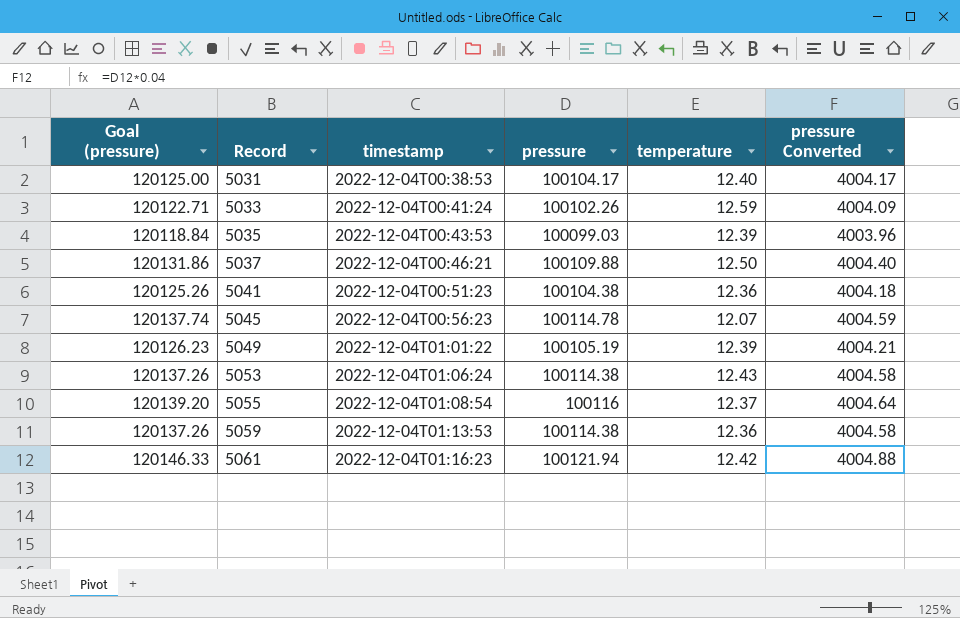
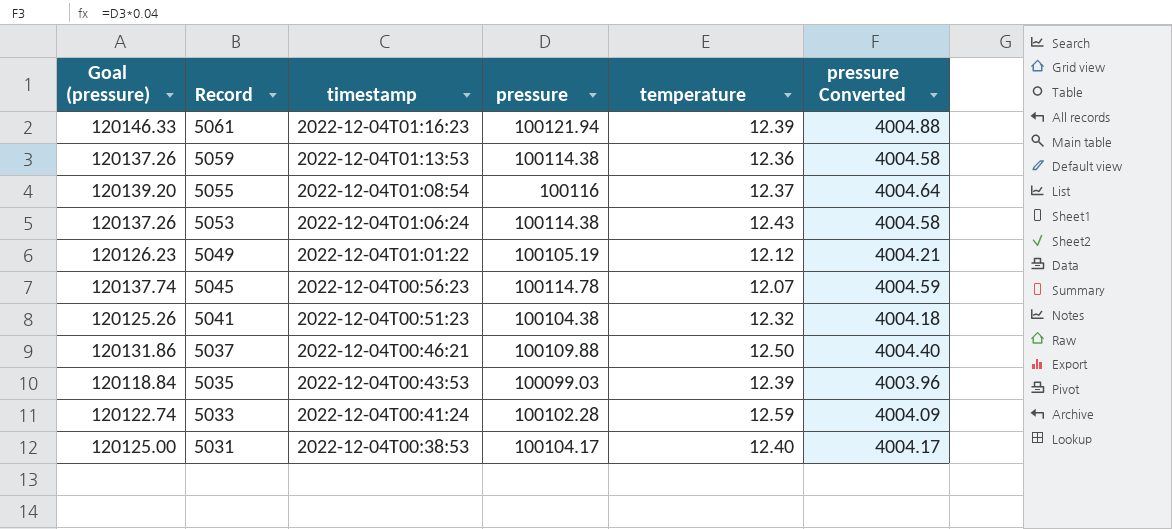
row order: Record ascending -> Record descending
5061 | temperature: 12.42 -> 12.39
5049 | temperature: 12.39 -> 12.12
5041 | temperature: 12.36 -> 12.32
5033 | Goal (pressure): 120122.71 -> 120122.74
5033 | pressure: 100102.26 -> 100102.28

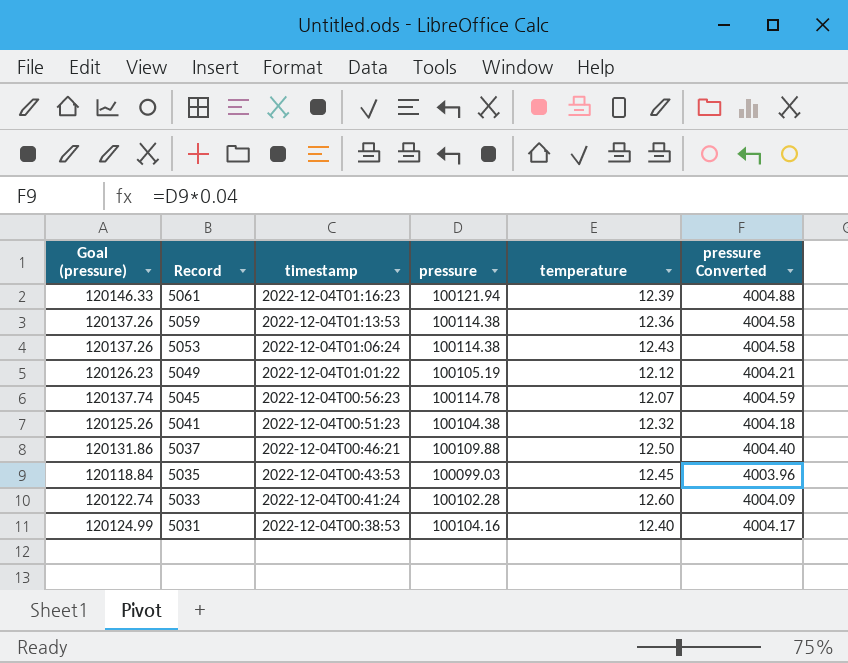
row 5055: 120139.20 | 2022-12-04T01:08:54 | 100116 | 12.37 | 4004.64 -> none
5035 | temperature: 12.39 -> 12.45
5033 | temperature: 12.59 -> 12.60
5031 | Goal (pressure): 120125.00 -> 120124.99
5031 | pressure: 100104.17 -> 100104.16

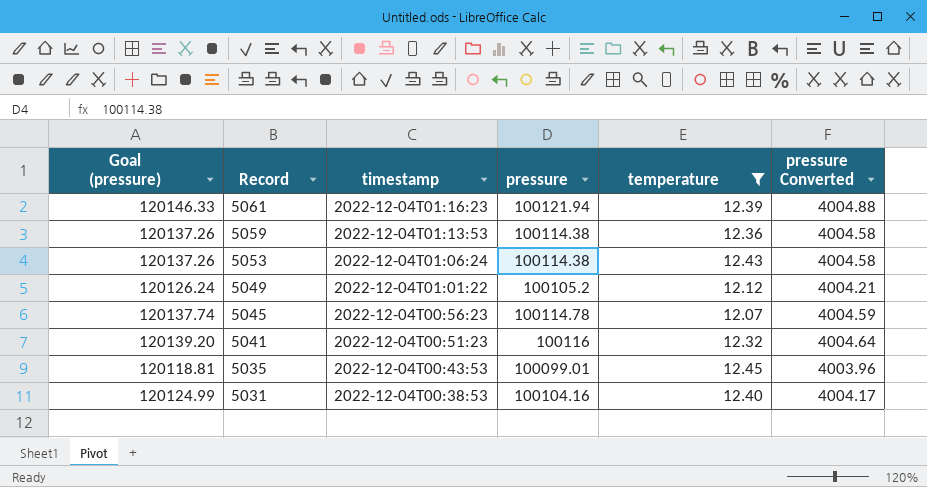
filter: none -> temperature <= 12.45
5049 | Goal (pressure): 120126.23 -> 120126.24
5049 | pressure: 100105.19 -> 100105.2
5041 | Goal (pressure): 120125.26 -> 120139.20
5041 | pressure: 100104.38 -> 100116
5041 | pressure Converted: 4004.18 -> 4004.64
5035 | Goal (pressure): 120118.84 -> 120118.81
5035 | pressure: 100099.03 -> 100099.01

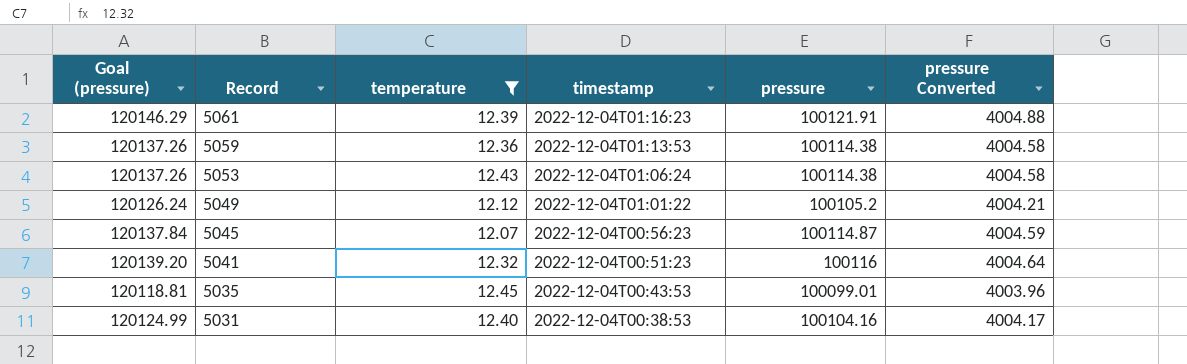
column temperature | position: 5 -> 3
5061 | Goal (pressure): 120146.33 -> 120146.29
5061 | pressure: 100121.94 -> 100121.91
5045 | Goal (pressure): 120137.74 -> 120137.84
5045 | pressure: 100114.78 -> 100114.87

